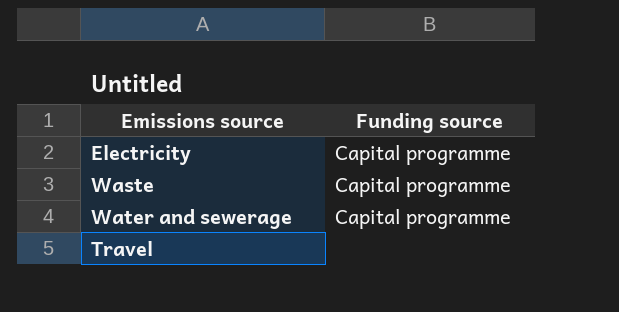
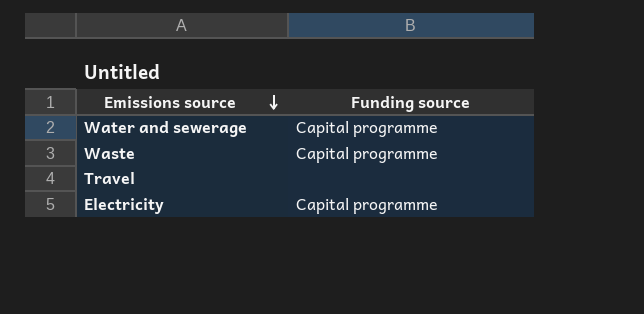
row order: none -> Emissions source descending

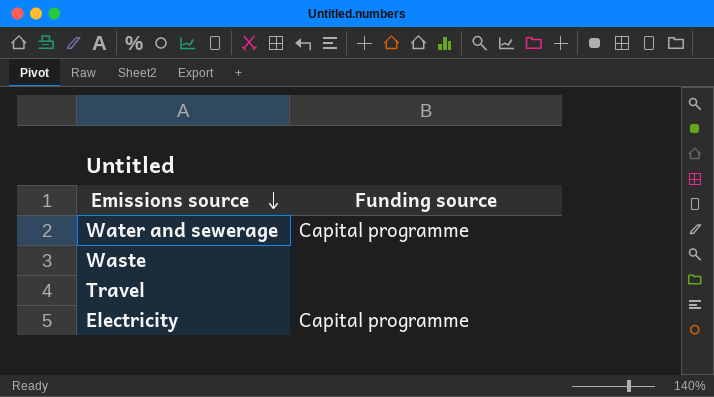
Waste | Funding source: Capital programme -> none

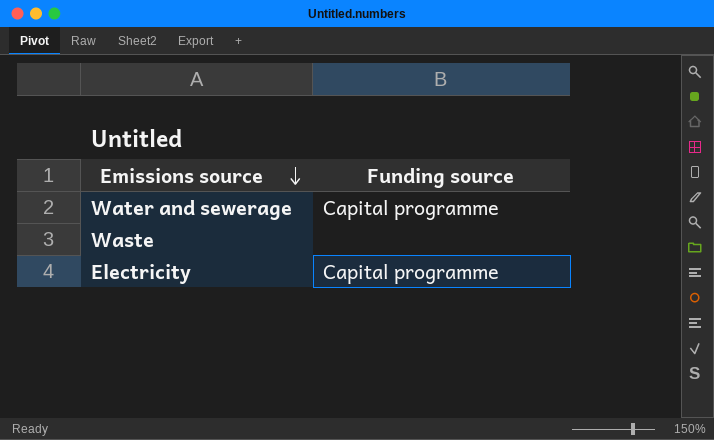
row Travel: none -> none

